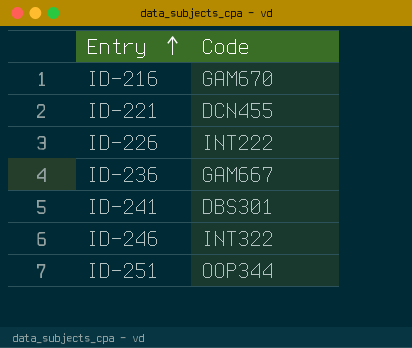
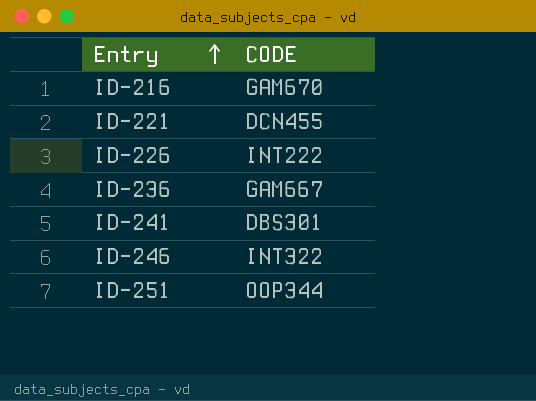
column name: Code -> CODE

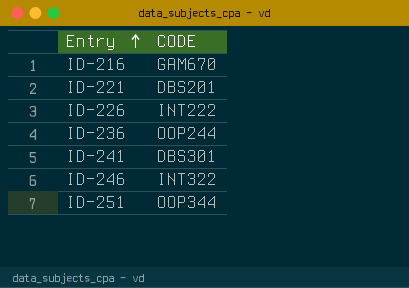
ID-221 | CODE: DCN455 -> DBS201
ID-236 | CODE: GAM667 -> OOP244

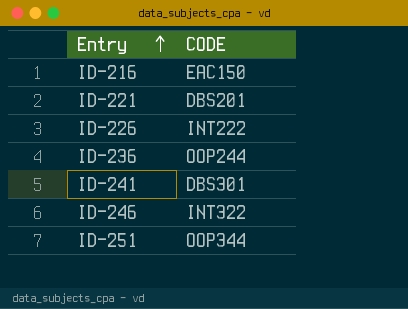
ID-216 | CODE: GAM670 -> EAC150

